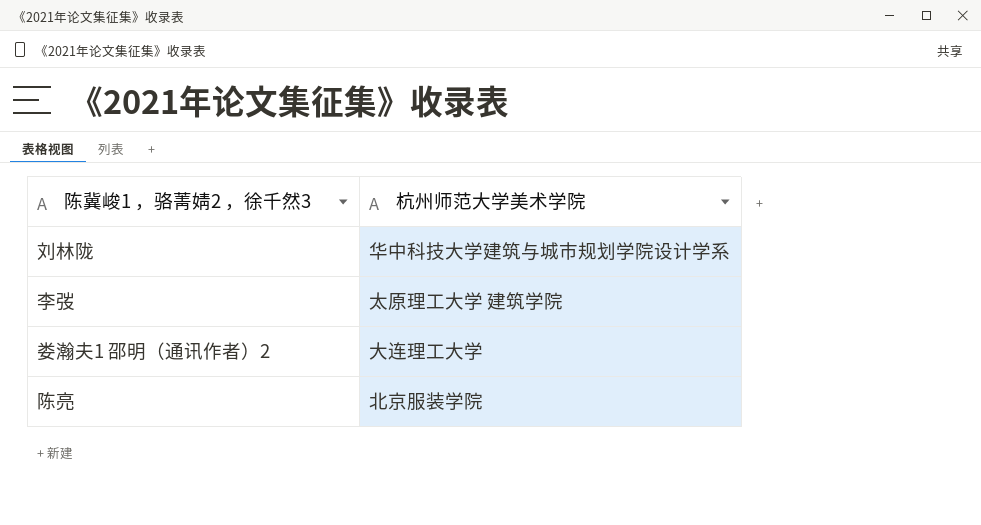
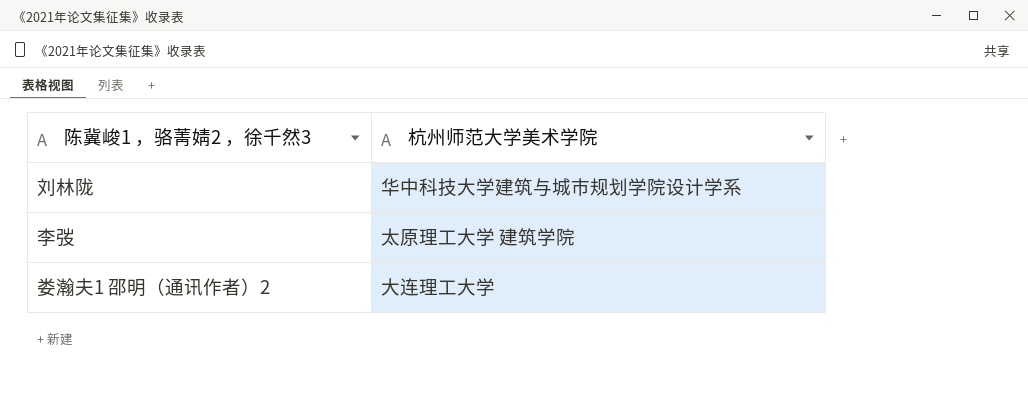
row 陈亮: 北京服装学院 -> none

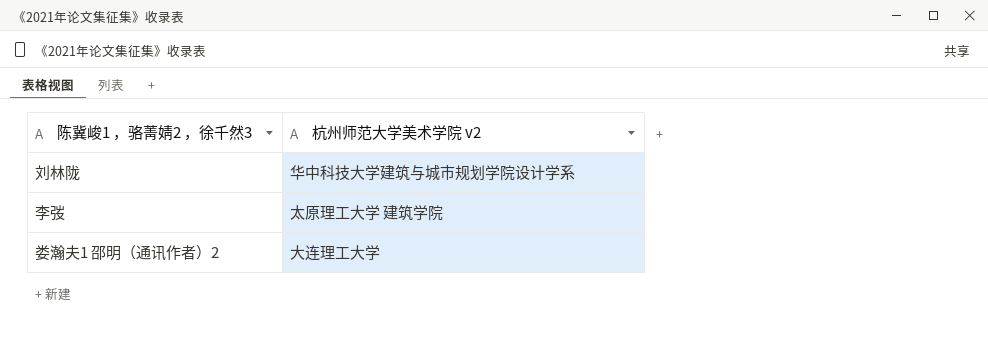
column name: 杭州师范大学美术学院 -> 杭州师范大学美术学院 v2

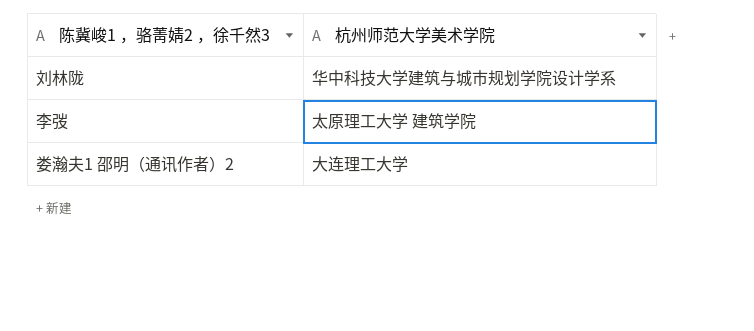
column name: 杭州师范大学美术学院 v2 -> 杭州师范大学美术学院

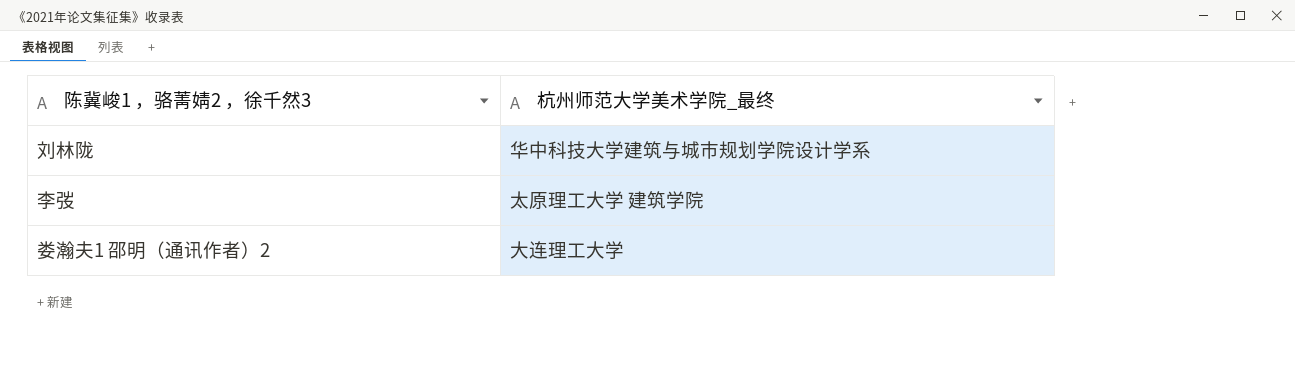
column name: 杭州师范大学美术学院 -> 杭州师范大学美术学院_最终

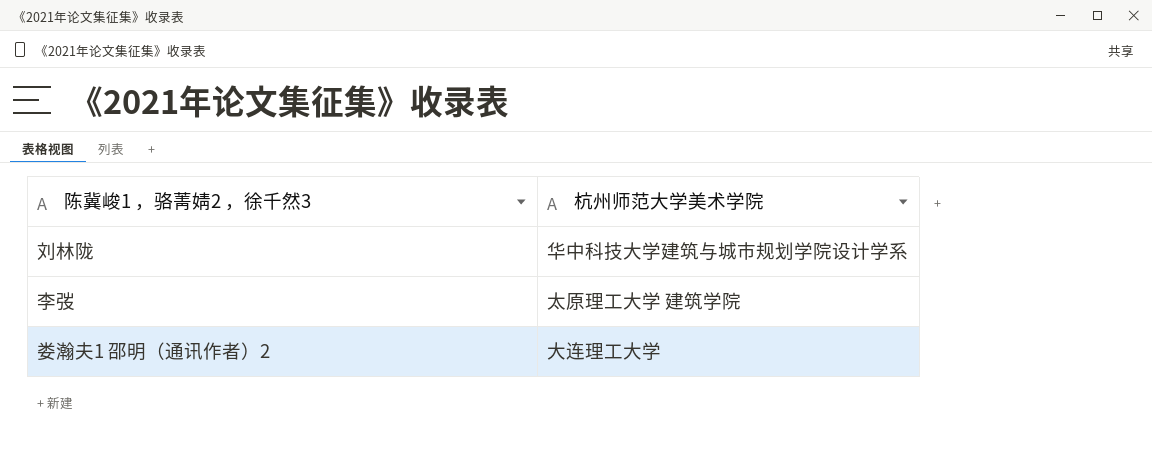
column name: 杭州师范大学美术学院_最终 -> 杭州师范大学美术学院

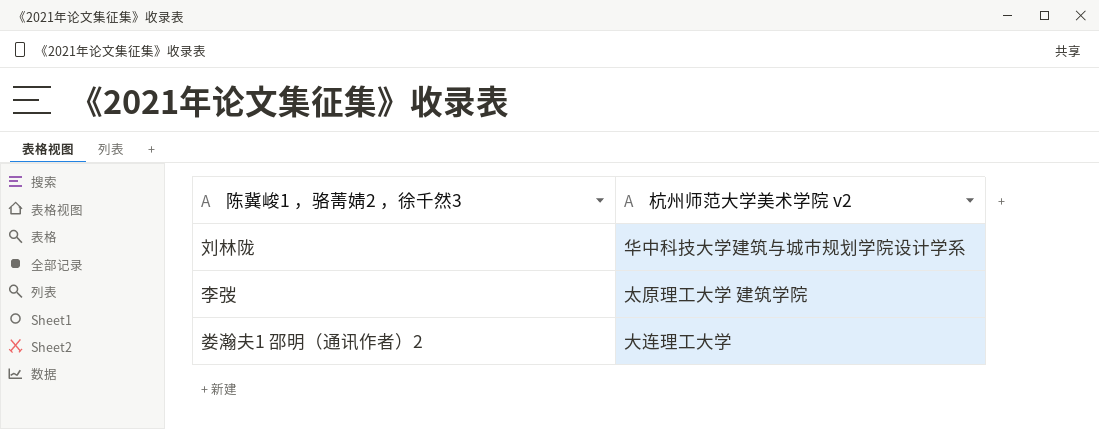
column name: 杭州师范大学美术学院 -> 杭州师范大学美术学院 v2

